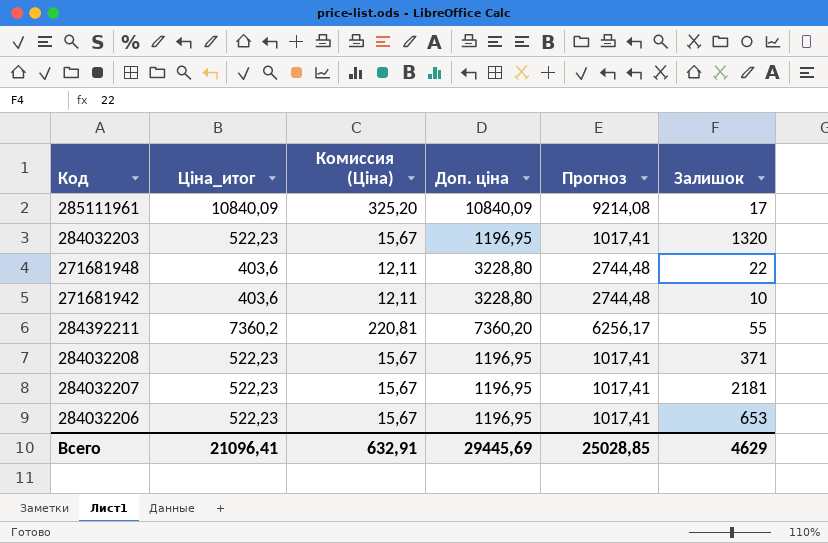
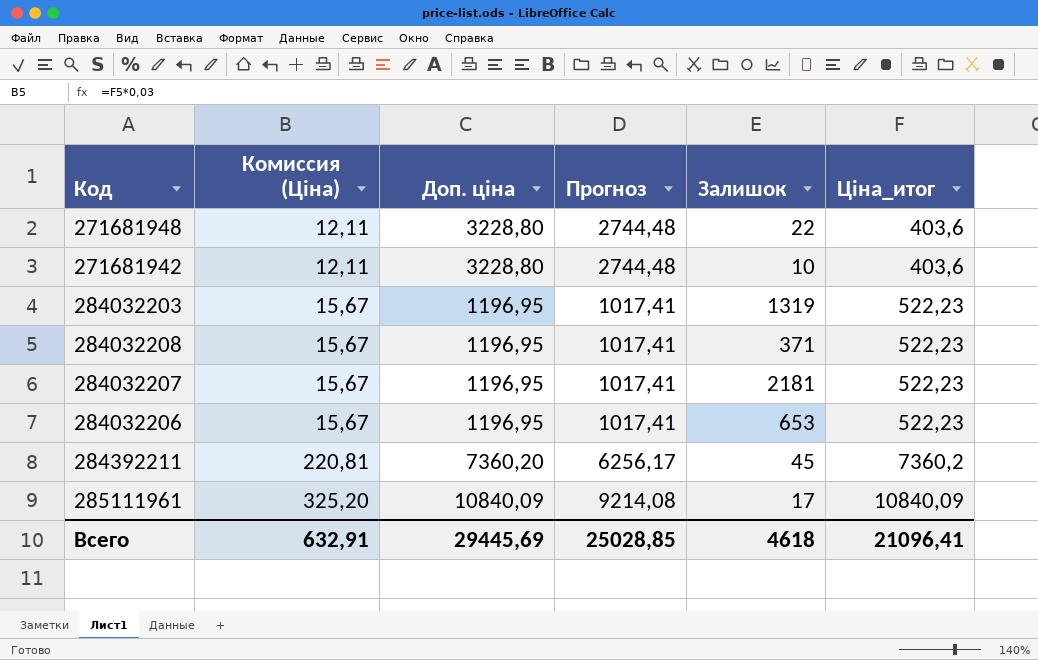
row order: none -> Комиссия (Ціна) ascending
column Ціна_итог | position: 2 -> 6
284032203 | Залишок: 1320 -> 1319
284392211 | Залишок: 55 -> 45
Всего | Залишок: 4629 -> 4618

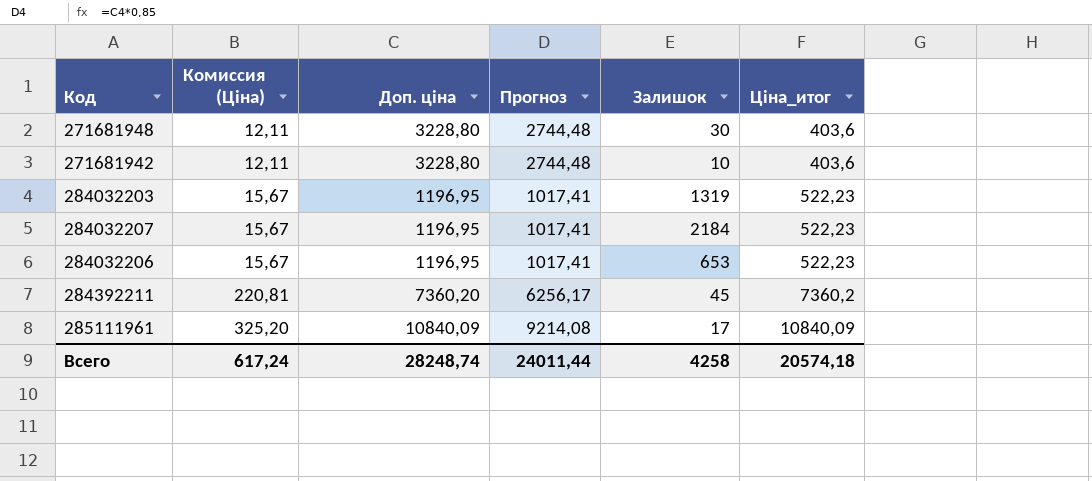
row 284032208: 15,67 | 1196,95 | 1017,41 | 371 | 522,23 -> none
271681948 | Залишок: 22 -> 30
284032207 | Залишок: 2181 -> 2184
Всего | Комиссия (Ціна): 632,91 -> 617,24
Всего | Доп. ціна: 29445,69 -> 28248,74
Всего | Прогноз: 25028,85 -> 24011,44
Всего | Залишок: 4618 -> 4258
Всего | Ціна_итог: 21096,41 -> 20574,18

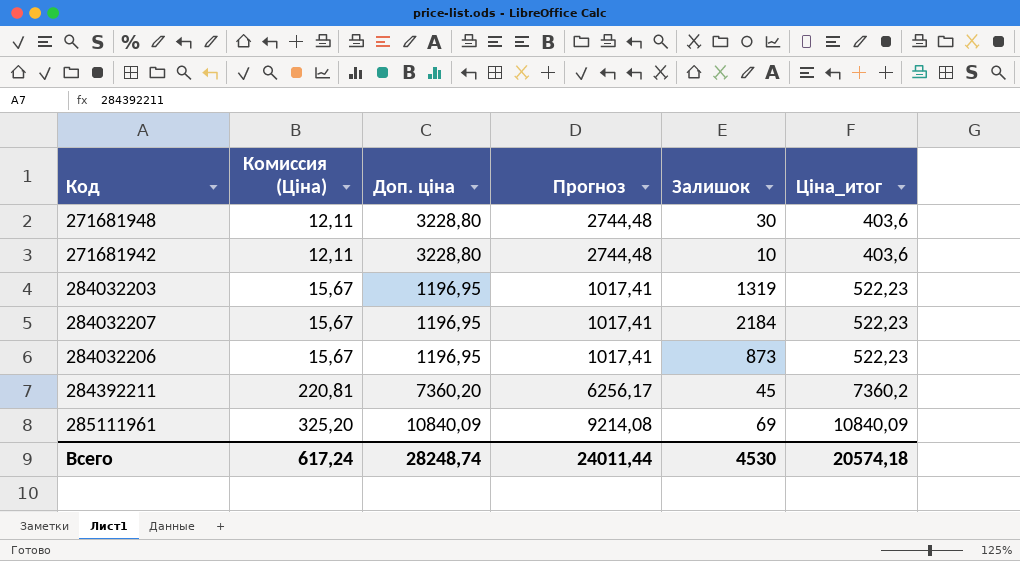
284032206 | Залишок: 653 -> 873
285111961 | Залишок: 17 -> 69
Всего | Залишок: 4258 -> 4530

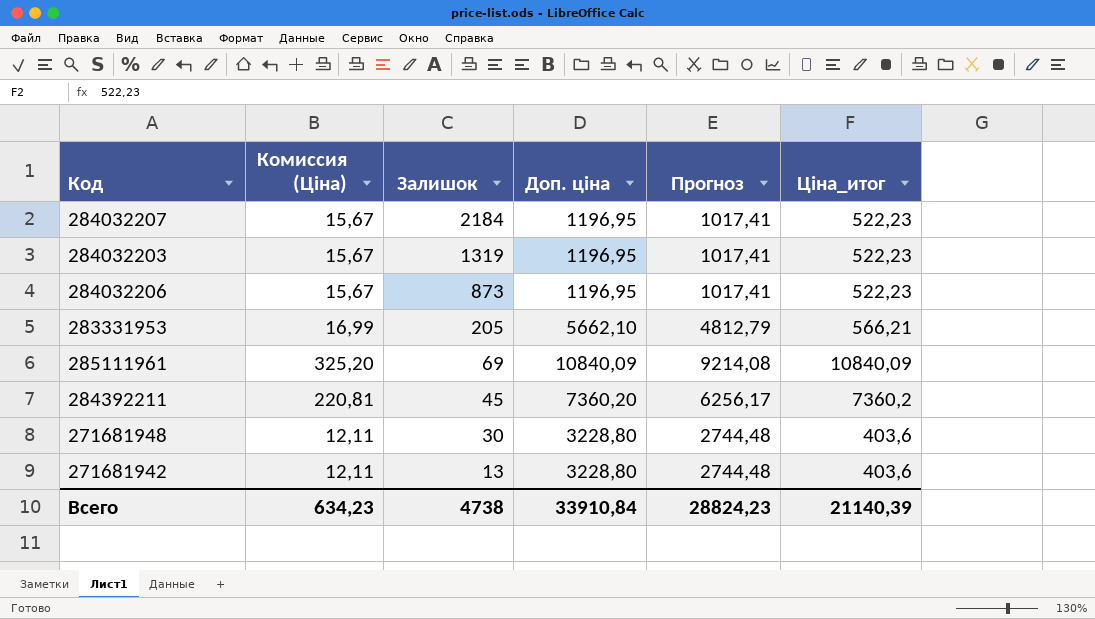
row order: Комиссия (Ціна) ascending -> Залишок descending
column Залишок | position: 5 -> 3
row 283331953: none -> 16,99 | 205 | 5662,10 | 4812,79 | 566,21
271681942 | Залишок: 10 -> 13
Всего | Комиссия (Ціна): 617,24 -> 634,23
Всего | Залишок: 4530 -> 4738
Всего | Доп. ціна: 28248,74 -> 33910,84
Всего | Прогноз: 24011,44 -> 28824,23
Всего | Ціна_итог: 20574,18 -> 21140,39

